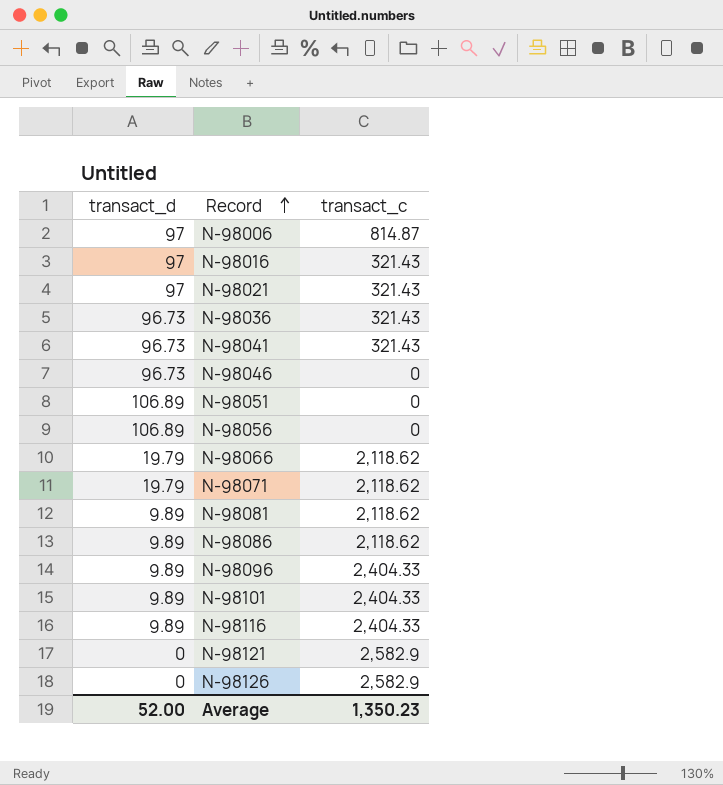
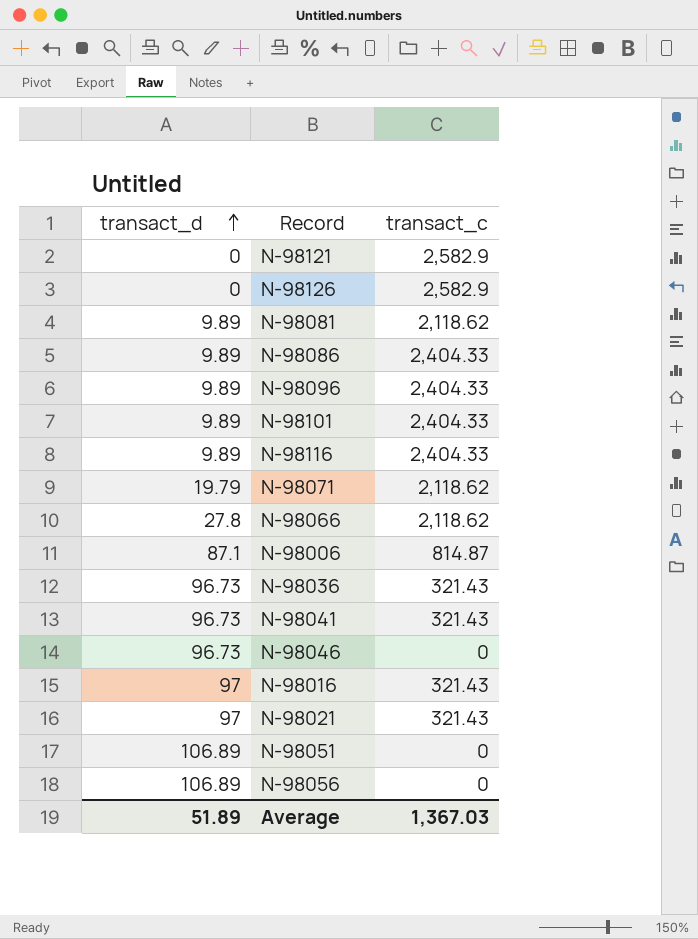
row order: Record ascending -> transact_d ascending
N-98086 | transact_c: 2,118.62 -> 2,404.33
N-98066 | transact_d: 19.79 -> 27.8
N-98006 | transact_d: 97 -> 87.1
Average | transact_d: 52.00 -> 51.89
Average | transact_c: 1,350.23 -> 1,367.03

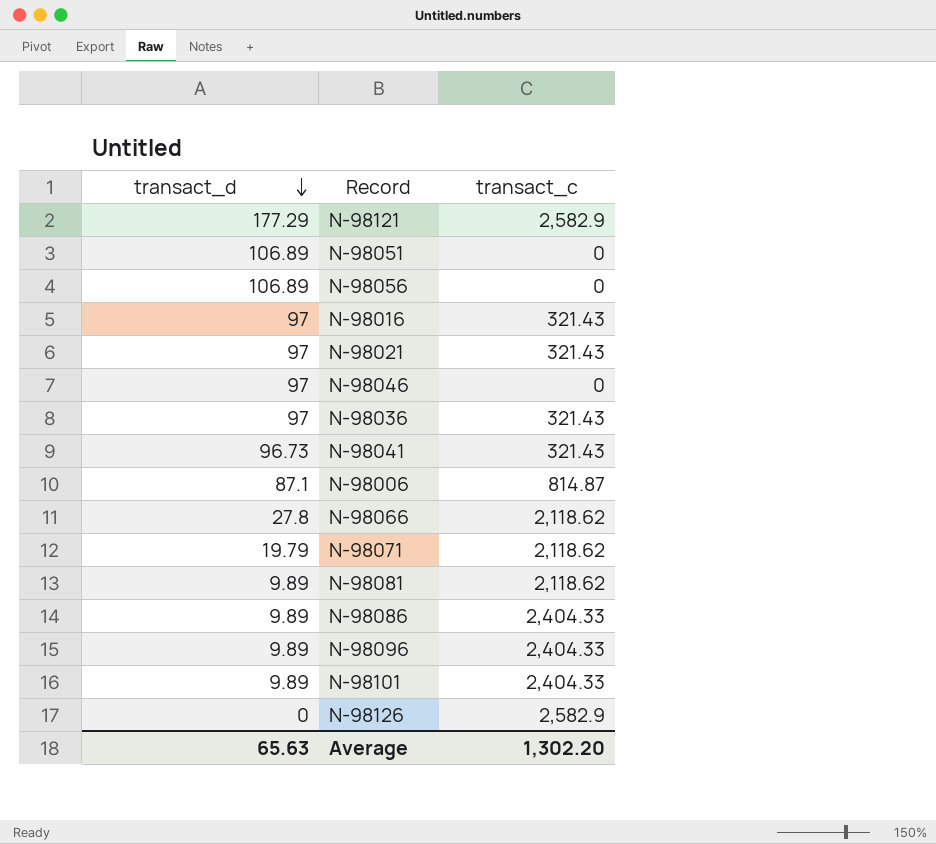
row order: transact_d ascending -> transact_d descending
row N-98116: 9.89 | 2,404.33 -> none
N-98121 | transact_d: 0 -> 177.29
N-98046 | transact_d: 96.73 -> 97
N-98036 | transact_d: 96.73 -> 97
Average | transact_d: 51.89 -> 65.63
Average | transact_c: 1,367.03 -> 1,302.20

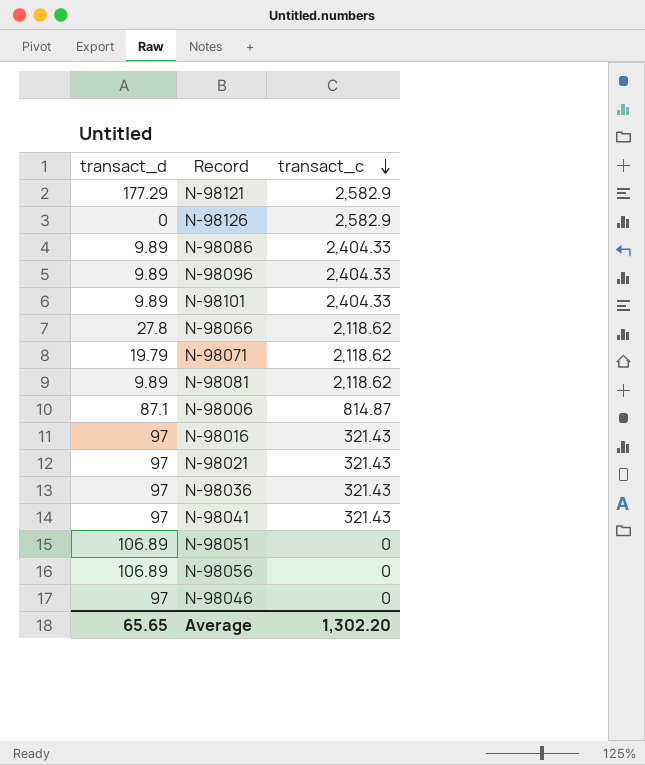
row order: transact_d descending -> transact_c descending
N-98041 | transact_d: 96.73 -> 97
Average | transact_d: 65.63 -> 65.65

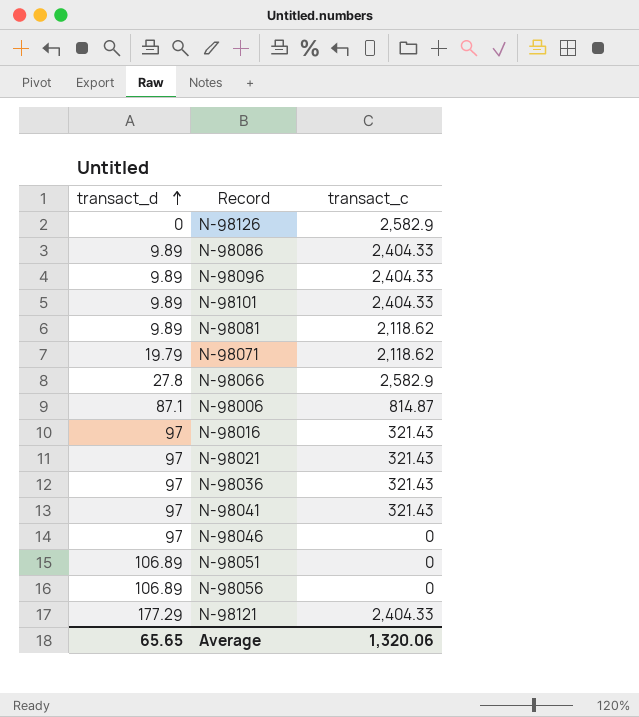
row order: transact_c descending -> transact_d ascending
N-98066 | transact_c: 2,118.62 -> 2,582.9
N-98121 | transact_c: 2,582.9 -> 2,404.33
Average | transact_c: 1,302.20 -> 1,320.06

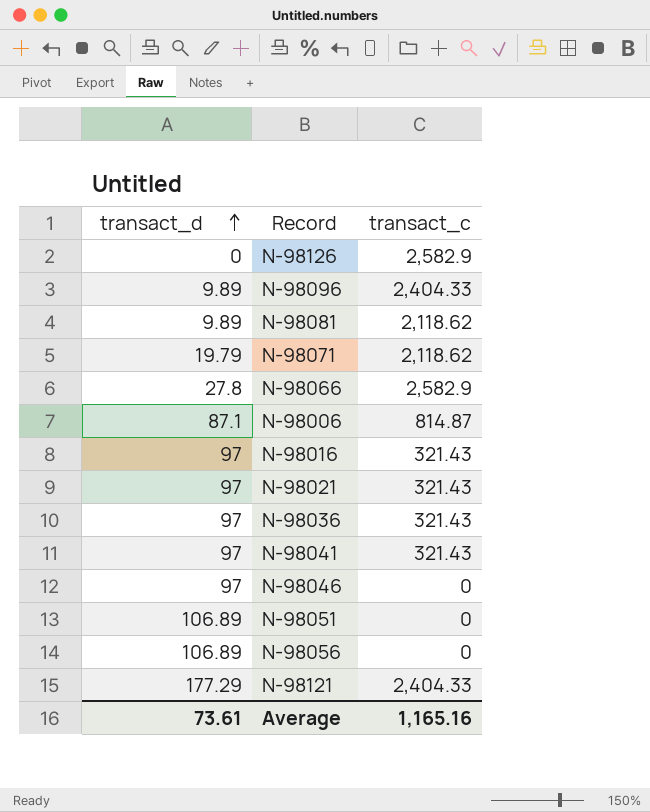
row N-98086: 9.89 | 2,404.33 -> none
row N-98101: 9.89 | 2,404.33 -> none
Average | transact_d: 65.65 -> 73.61
Average | transact_c: 1,320.06 -> 1,165.16

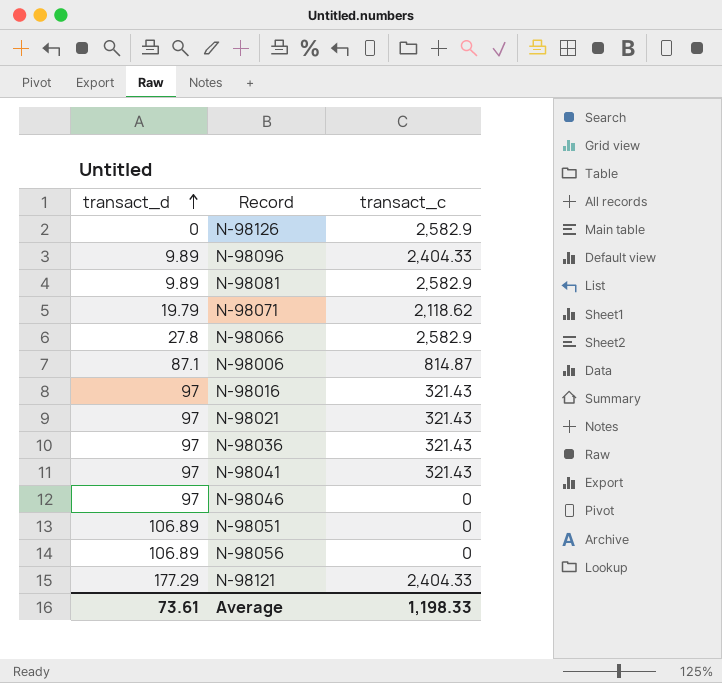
N-98081 | transact_c: 2,118.62 -> 2,582.9
Average | transact_c: 1,165.16 -> 1,198.33

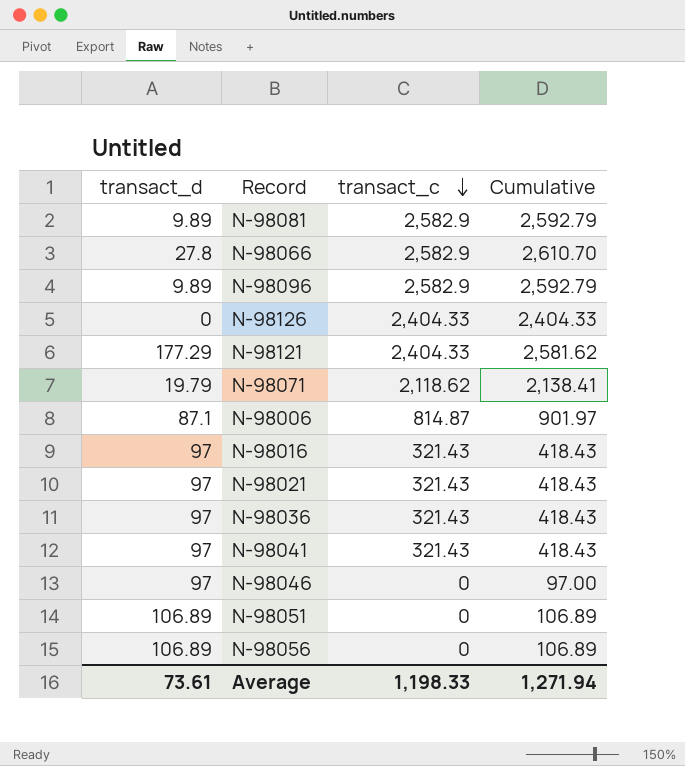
row order: transact_d ascending -> transact_c descending
column Cumulative | formula: none -> [transact_d] + [transact_c]
N-98096 | transact_c: 2,404.33 -> 2,582.9
N-98126 | transact_c: 2,582.9 -> 2,404.33

